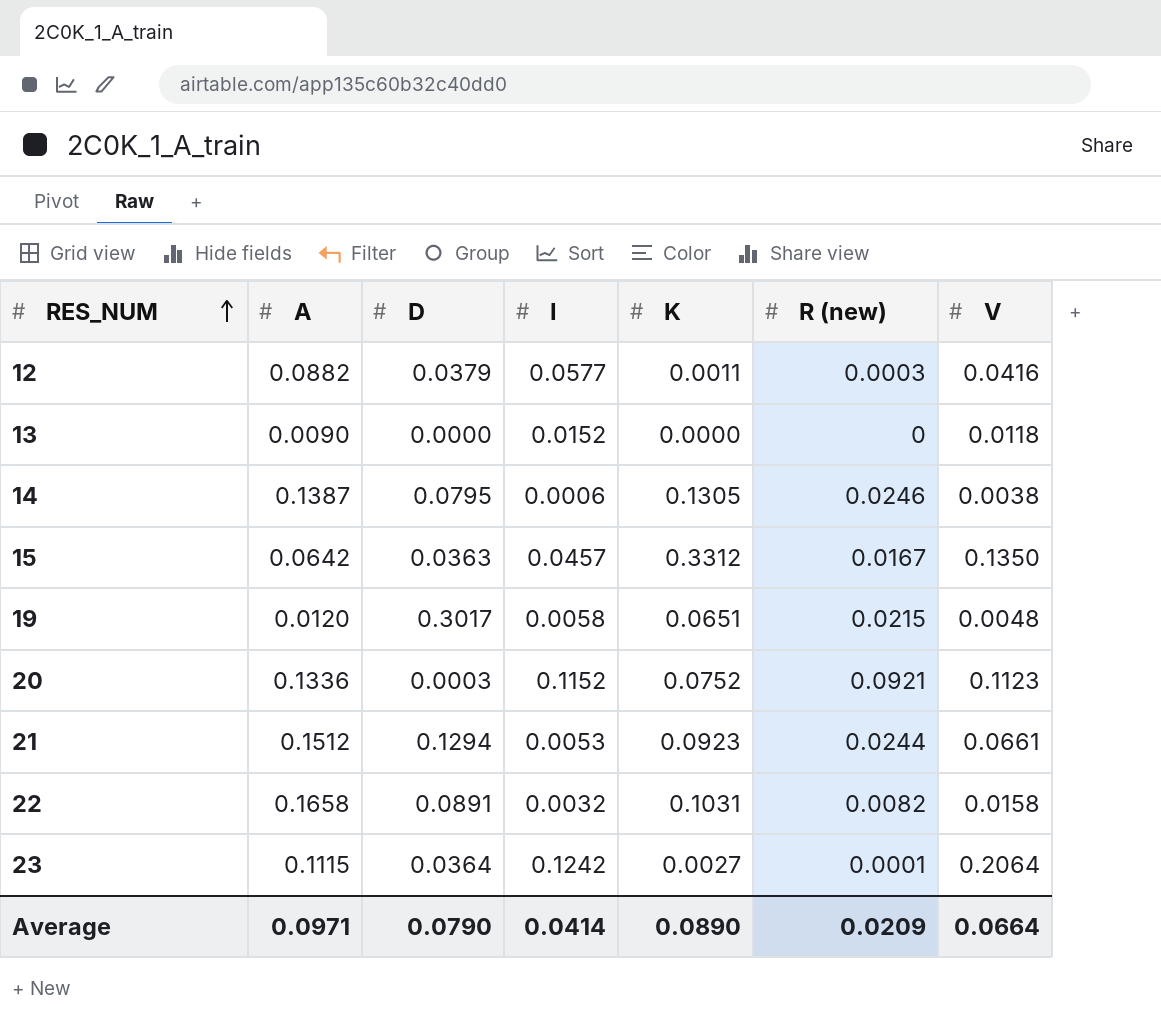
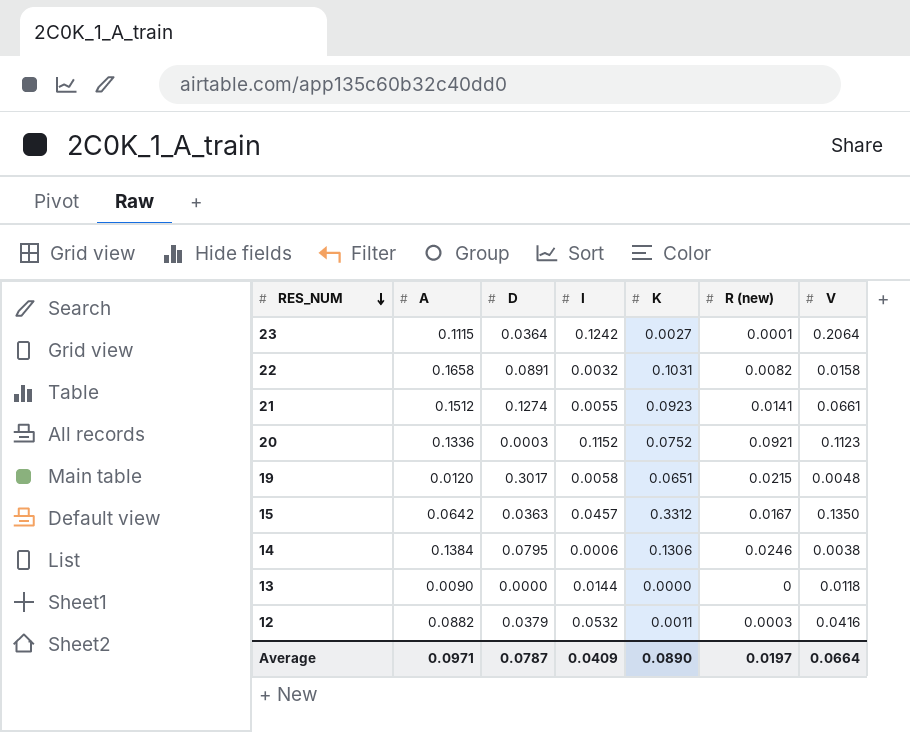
row order: RES_NUM ascending -> RES_NUM descending
21 | D: 0.1294 -> 0.1274
21 | I: 0.0053 -> 0.0055
21 | R (new): 0.0244 -> 0.0141
14 | A: 0.1387 -> 0.1384
14 | K: 0.1305 -> 0.1306
13 | I: 0.0152 -> 0.0144
12 | I: 0.0577 -> 0.0532
Average | D: 0.0790 -> 0.0787
Average | I: 0.0414 -> 0.0409
Average | R (new): 0.0209 -> 0.0197

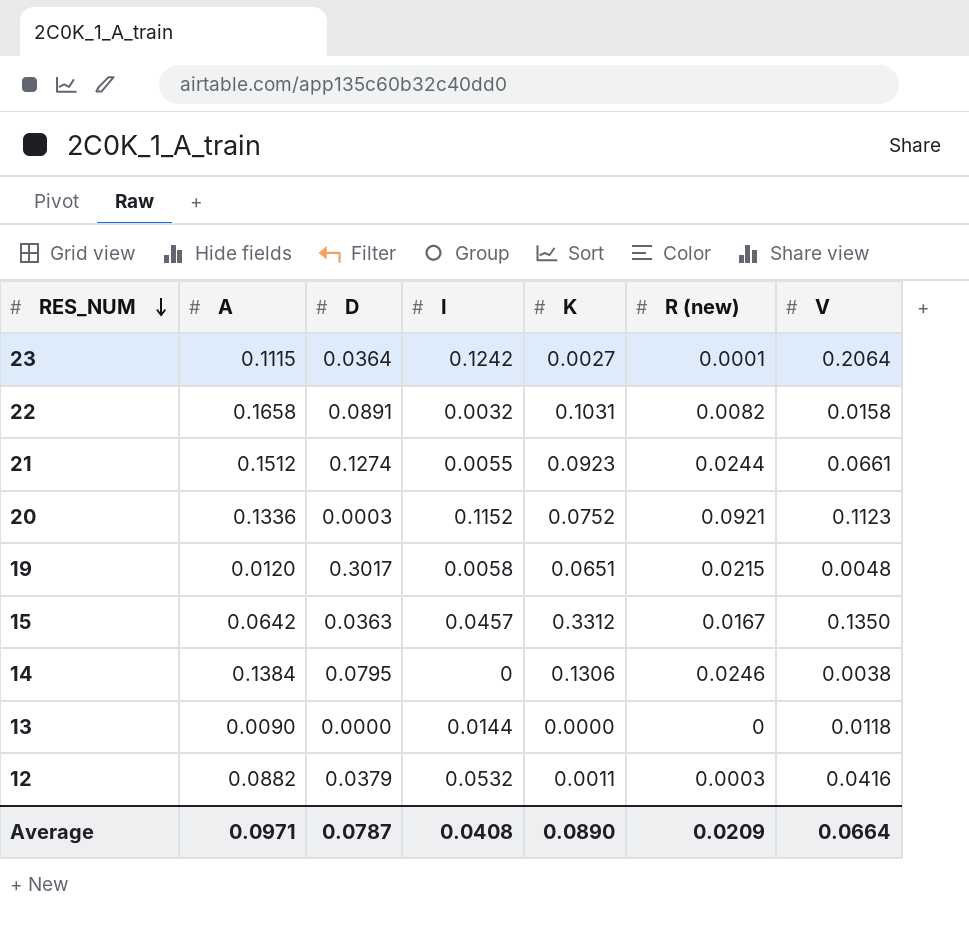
21 | R (new): 0.0141 -> 0.0244
14 | I: 0.0006 -> 0
Average | I: 0.0409 -> 0.0408
Average | R (new): 0.0197 -> 0.0209

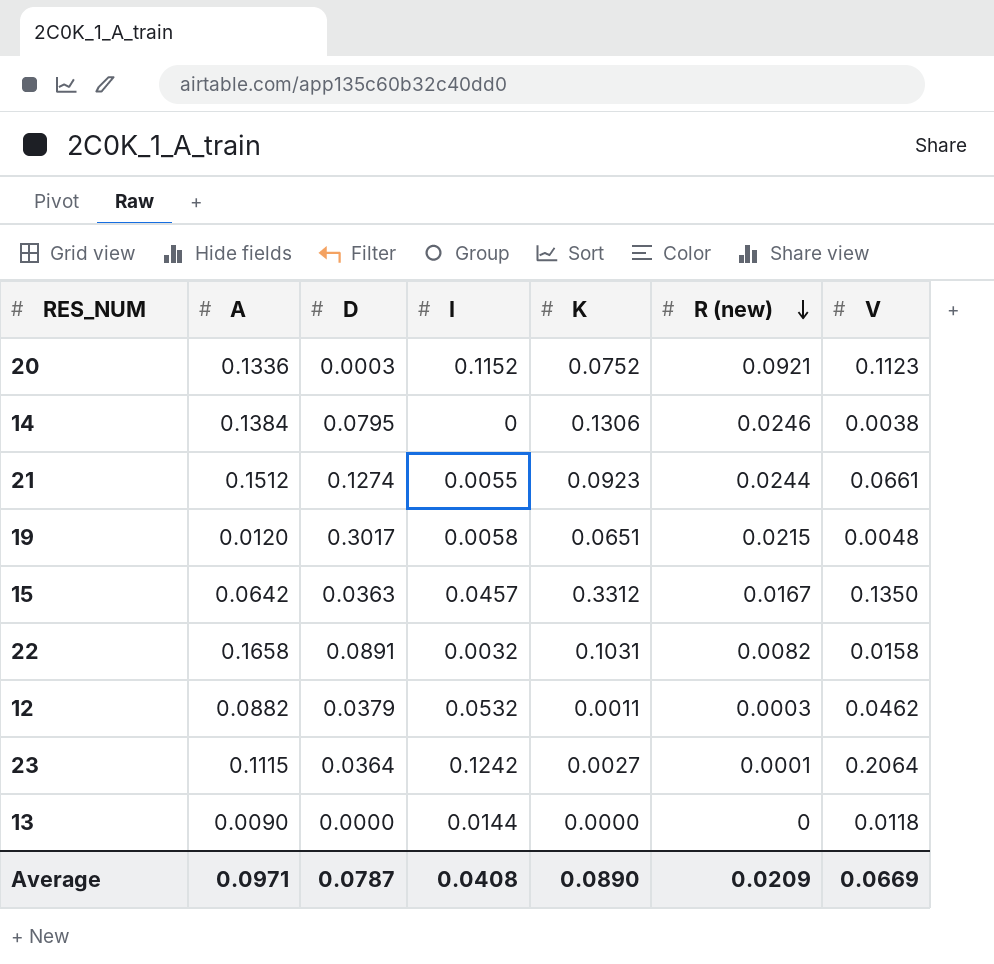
row order: RES_NUM descending -> R (new) descending
12 | V: 0.0416 -> 0.0462
Average | V: 0.0664 -> 0.0669

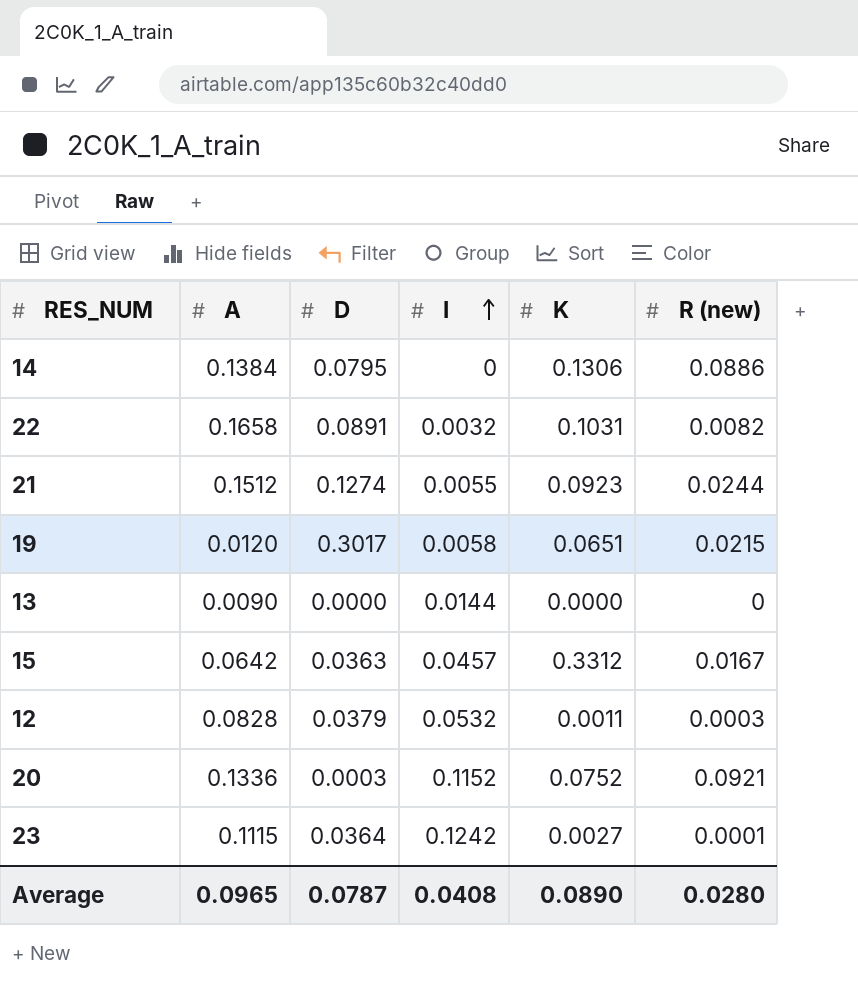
row order: R (new) descending -> I ascending
column V | position: 7 -> none
14 | R (new): 0.0246 -> 0.0886
12 | A: 0.0882 -> 0.0828
Average | A: 0.0971 -> 0.0965
Average | R (new): 0.0209 -> 0.0280

